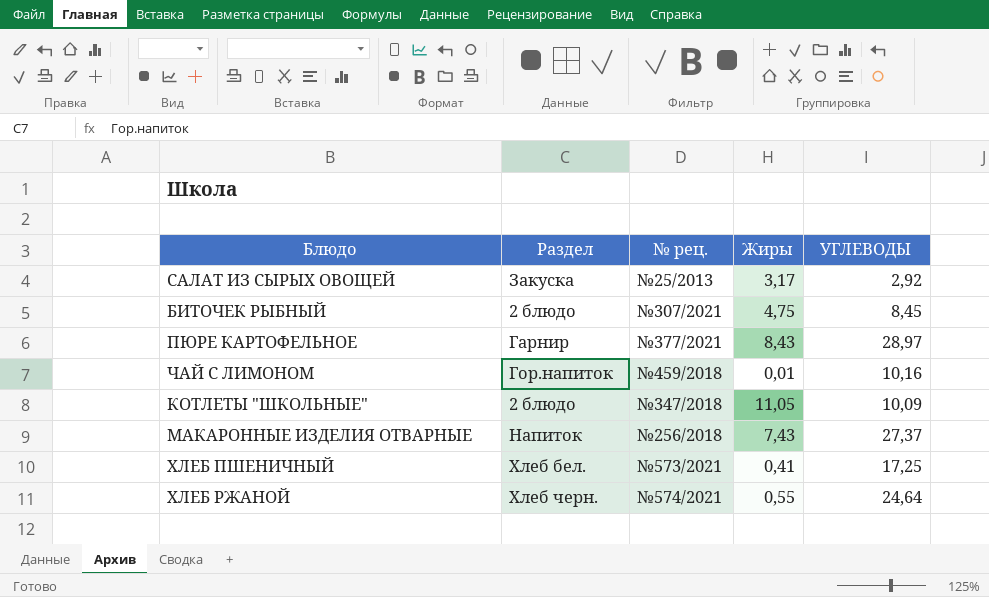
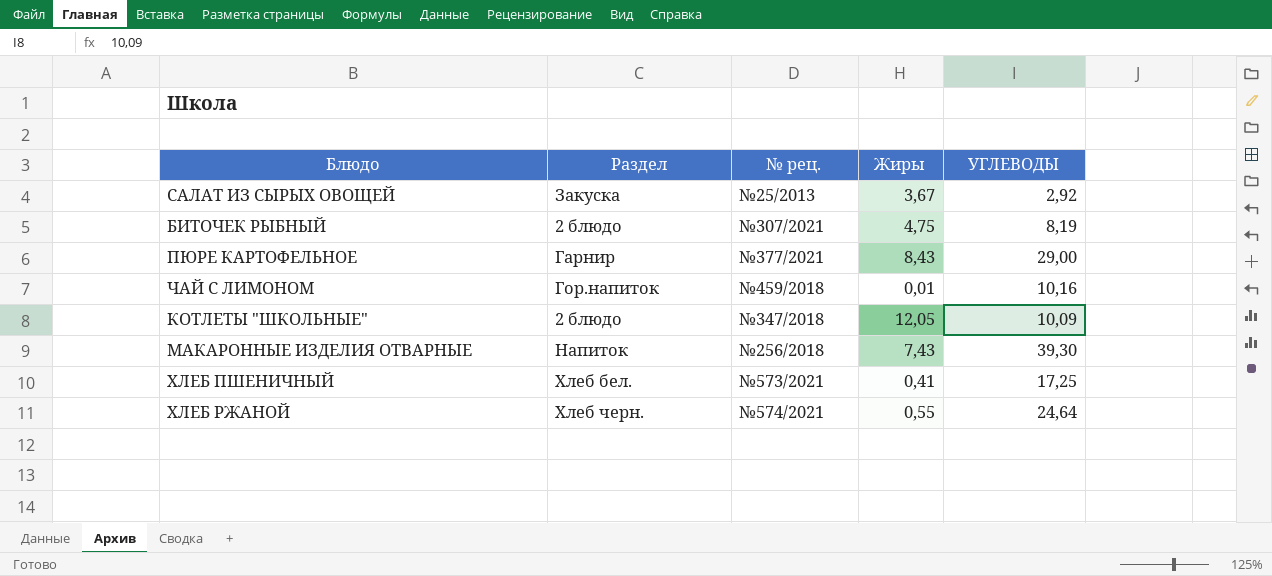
САЛАТ ИЗ СЫРЫХ ОВОЩЕЙ | Жиры: 3,17 -> 3,67
БИТОЧЕК РЫБНЫЙ | УГЛЕВОДЫ: 8,45 -> 8,19
ПЮРЕ КАРТОФЕЛЬНОЕ | УГЛЕВОДЫ: 28,97 -> 29,00
КОТЛЕТЫ "ШКОЛЬНЫЕ" | Жиры: 11,05 -> 12,05
МАКАРОННЫЕ ИЗДЕЛИЯ ОТВАРНЫЕ | УГЛЕВОДЫ: 27,37 -> 39,30

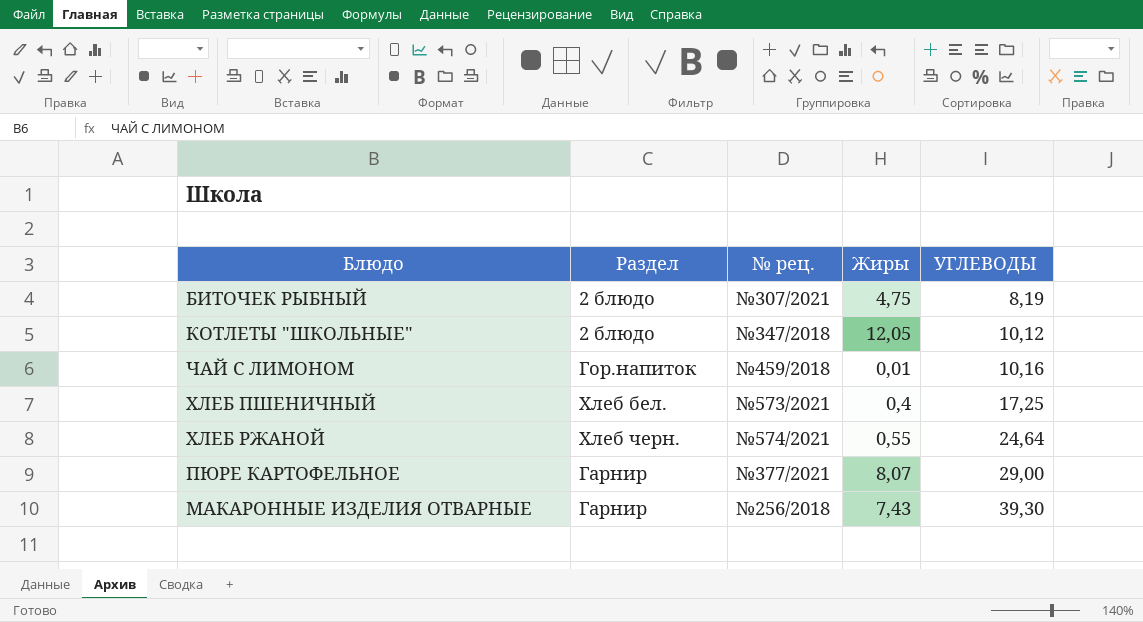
row order: none -> УГЛЕВОДЫ ascending
row САЛАТ ИЗ СЫРЫХ ОВОЩЕЙ: Закуска | №25/2013 | 3,67 | 2,92 -> none
КОТЛЕТЫ "ШКОЛЬНЫЕ" | УГЛЕВОДЫ: 10,09 -> 10,12
ХЛЕБ ПШЕНИЧНЫЙ | Жиры: 0,41 -> 0,4
ПЮРЕ КАРТОФЕЛЬНОЕ | Жиры: 8,43 -> 8,07
МАКАРОННЫЕ ИЗДЕЛИЯ ОТВАРНЫЕ | Раздел: Напиток -> Гарнир

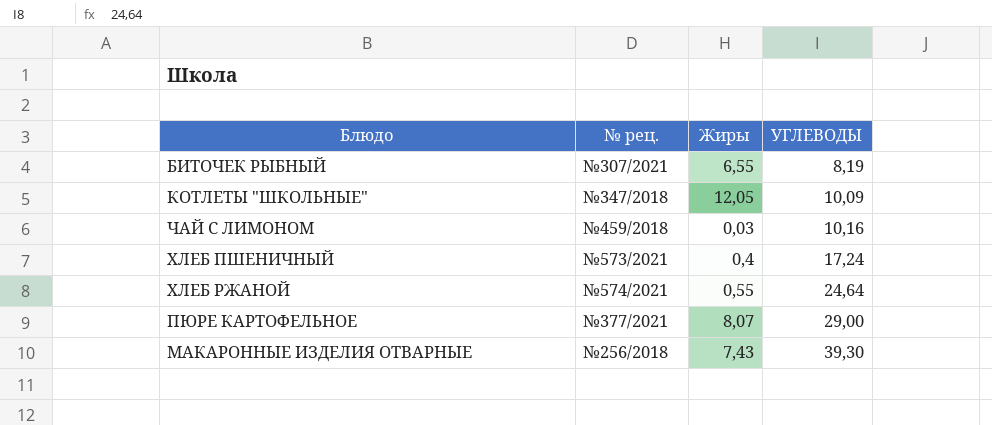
column Раздел | position: 2 -> none
БИТОЧЕК РЫБНЫЙ | Жиры: 4,75 -> 6,55
КОТЛЕТЫ "ШКОЛЬНЫЕ" | УГЛЕВОДЫ: 10,12 -> 10,09
ЧАЙ С ЛИМОНОМ | Жиры: 0,01 -> 0,03
ХЛЕБ ПШЕНИЧНЫЙ | УГЛЕВОДЫ: 17,25 -> 17,24

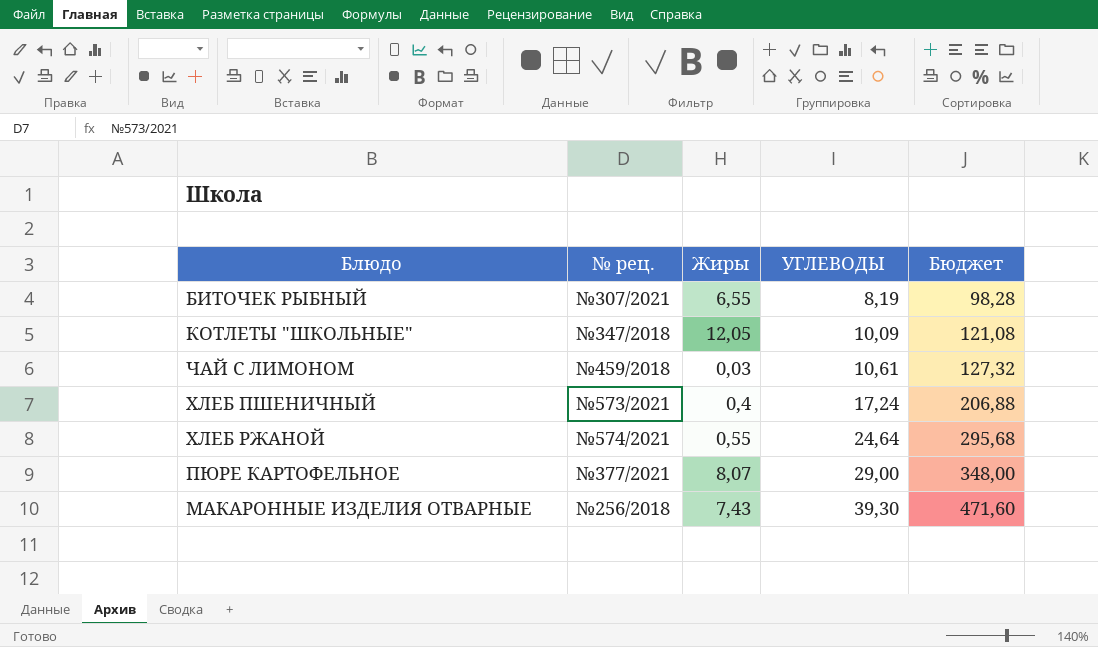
column Бюджет | formula: none -> [УГЛЕВОДЫ] * 12
ЧАЙ С ЛИМОНОМ | УГЛЕВОДЫ: 10,16 -> 10,61

